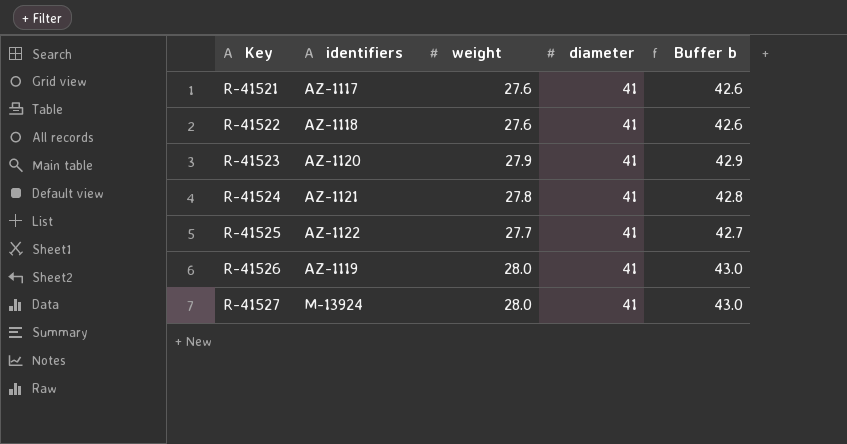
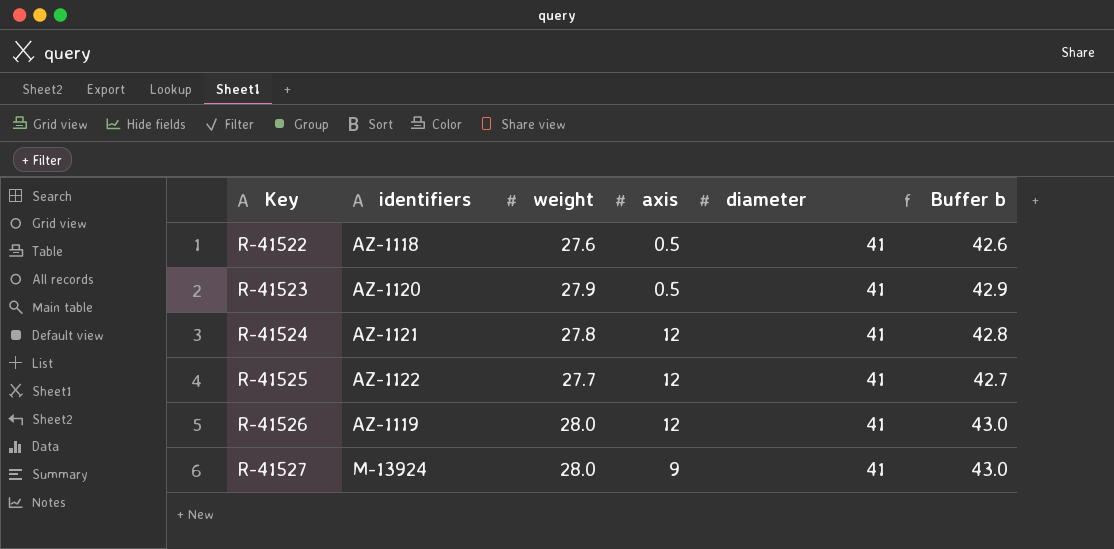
column axis | position: none -> 4
row R-41521: AZ-1117 | 27.6 | 41 | 42.6 -> none

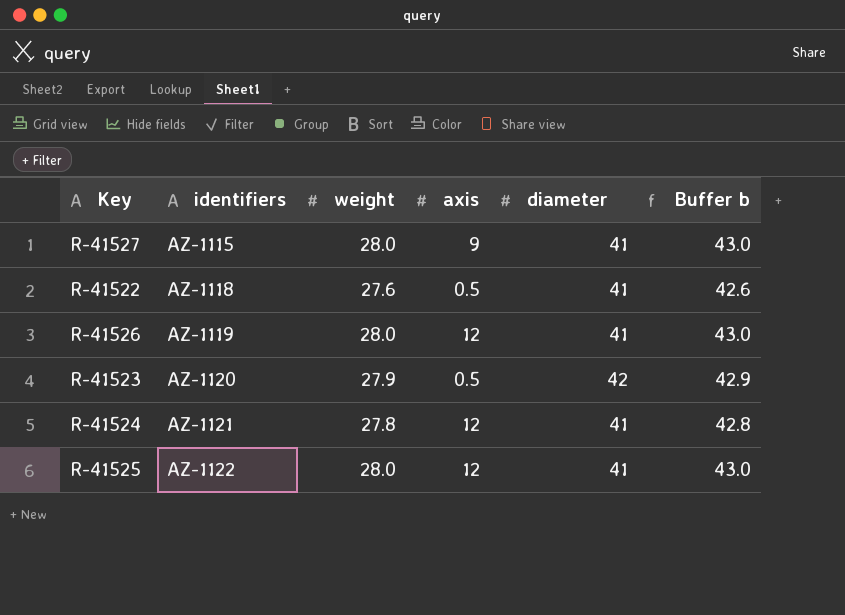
row order: Key ascending -> identifiers ascending
R-41527 | identifiers: M-13924 -> AZ-1115
R-41523 | diameter: 41 -> 42
R-41525 | weight: 27.7 -> 28.0
R-41525 | Buffer b: 42.7 -> 43.0

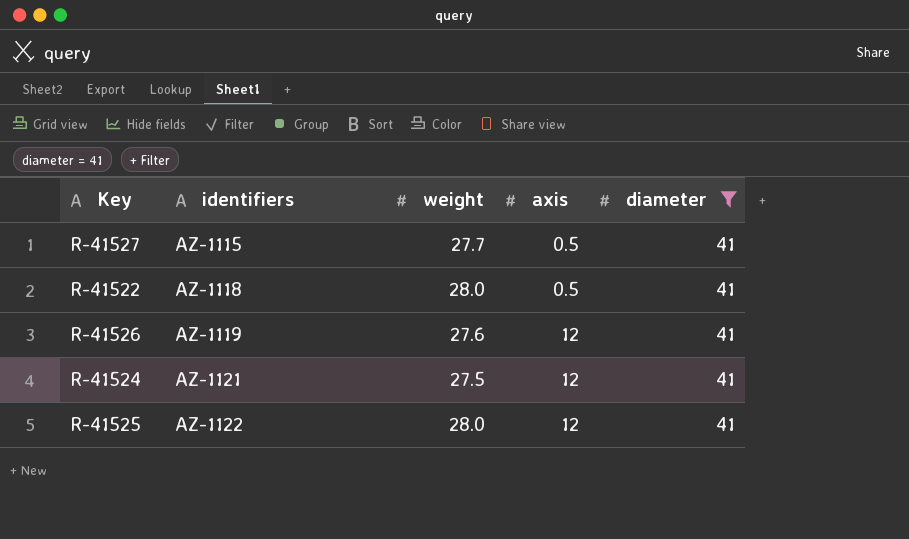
filter: none -> diameter = 41
column Buffer b | formula: [weight] + 15 -> none
R-41527 | weight: 28.0 -> 27.7
R-41527 | axis: 9 -> 0.5
R-41522 | weight: 27.6 -> 28.0
R-41526 | weight: 28.0 -> 27.6
R-41524 | weight: 27.8 -> 27.5

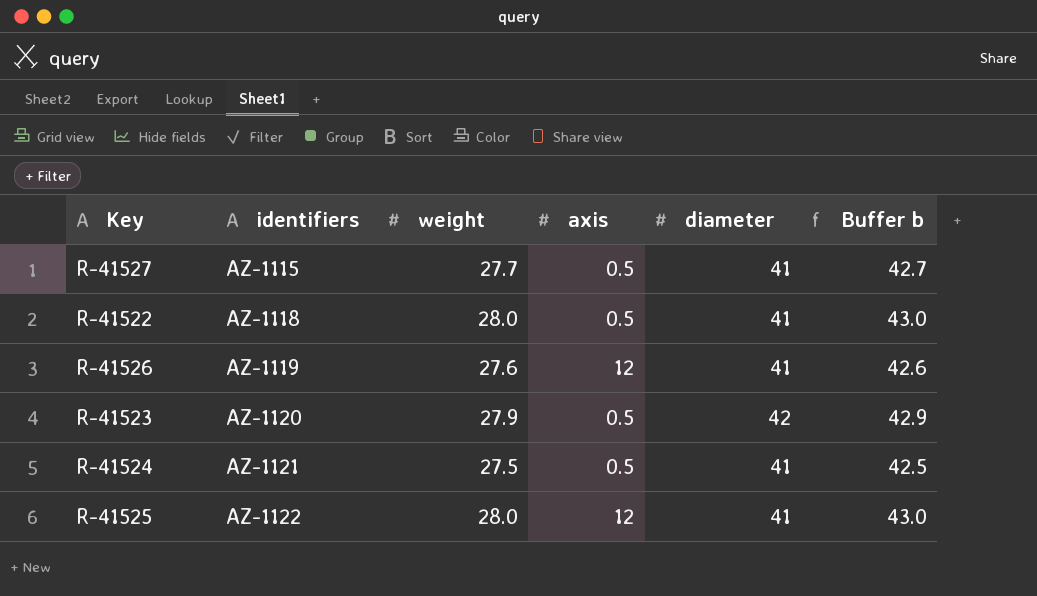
filter: diameter = 41 -> none
column Buffer b | formula: none -> [weight] + 15
R-41524 | axis: 12 -> 0.5

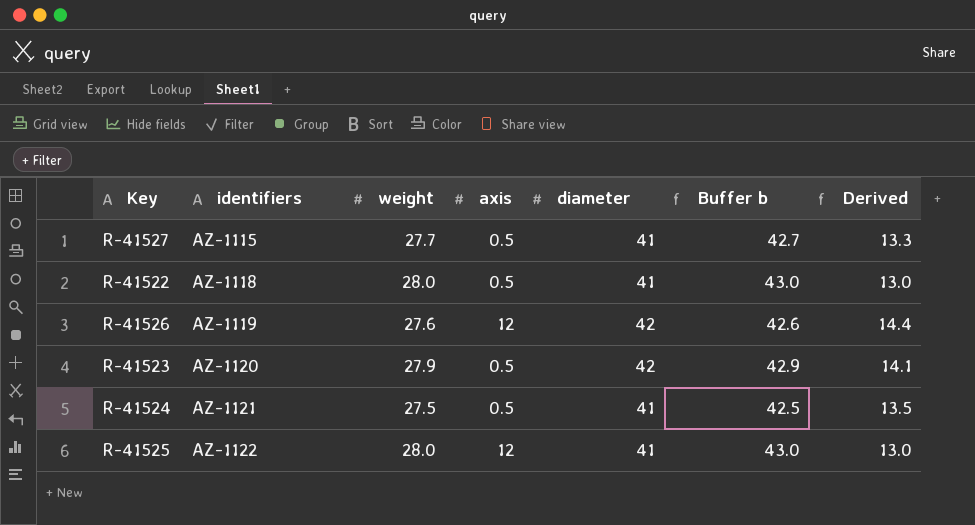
column Derived | formula: none -> [diameter] - [weight]
R-41526 | diameter: 41 -> 42

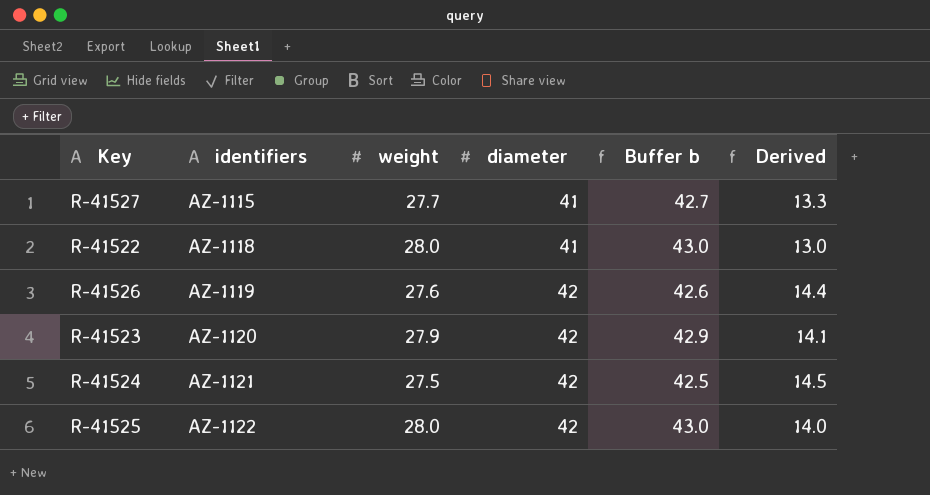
column axis | position: 4 -> none
R-41524 | diameter: 41 -> 42
R-41524 | Derived: 13.5 -> 14.5
R-41525 | diameter: 41 -> 42
R-41525 | Derived: 13.0 -> 14.0

